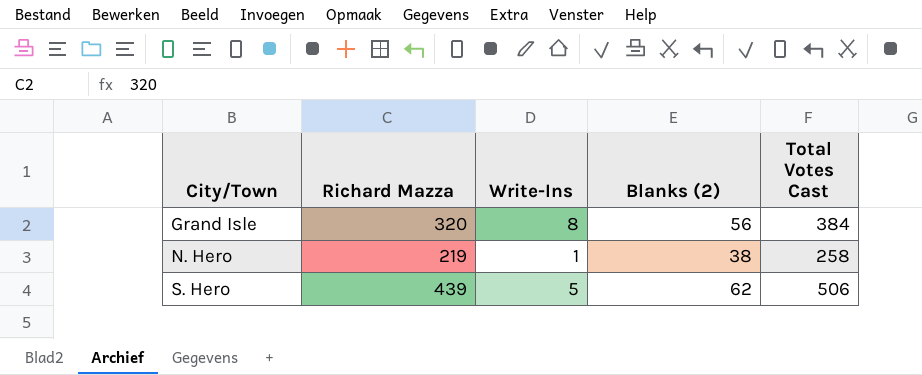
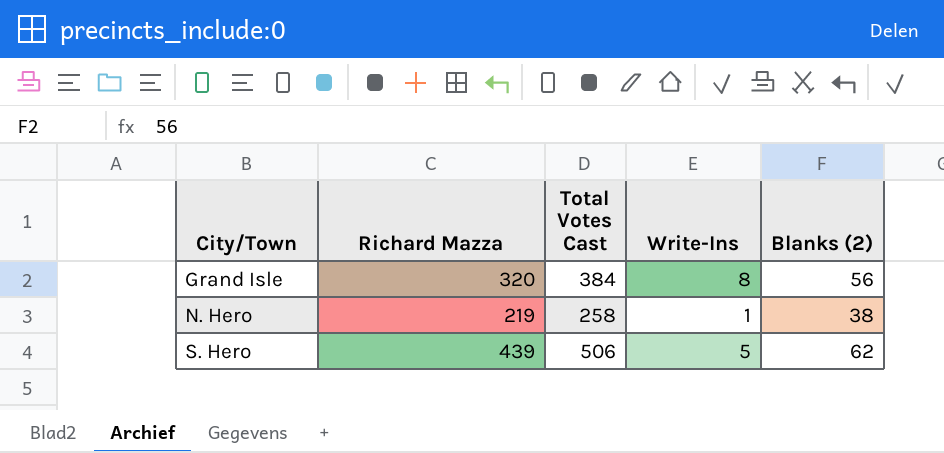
column Total Votes Cast | position: 5 -> 3

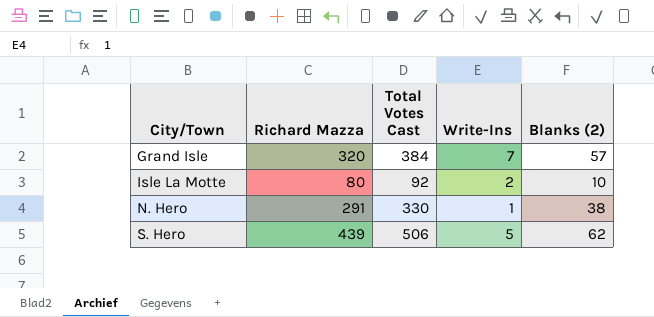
Grand Isle | Write-Ins: 8 -> 7
Grand Isle | Blanks (2): 56 -> 57
row Isle La Motte: none -> 80 | 92 | 2 | 10
N. Hero | Richard Mazza: 219 -> 291
N. Hero | Total Votes Cast: 258 -> 330

